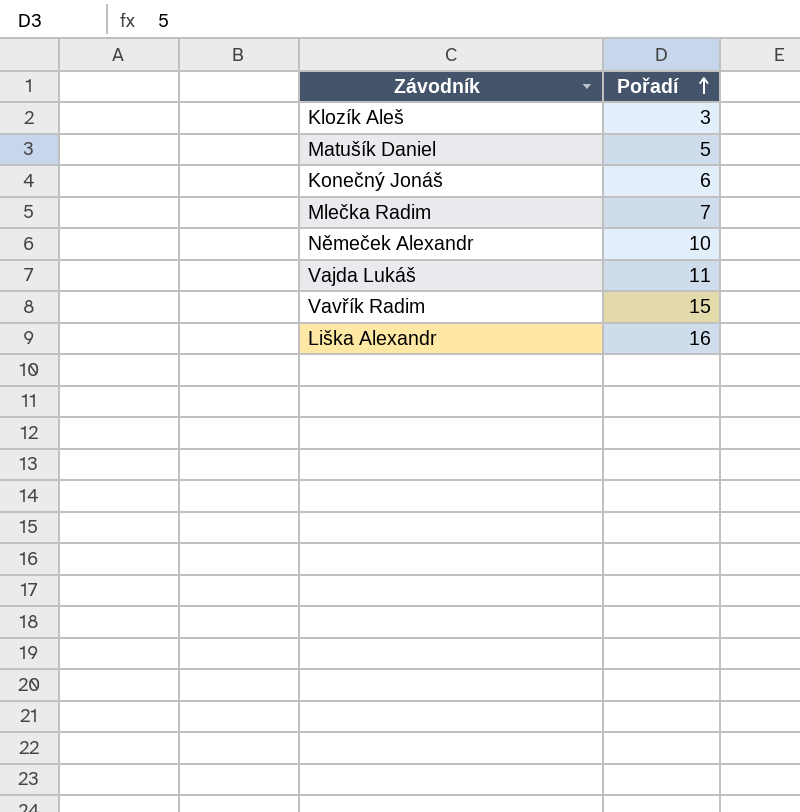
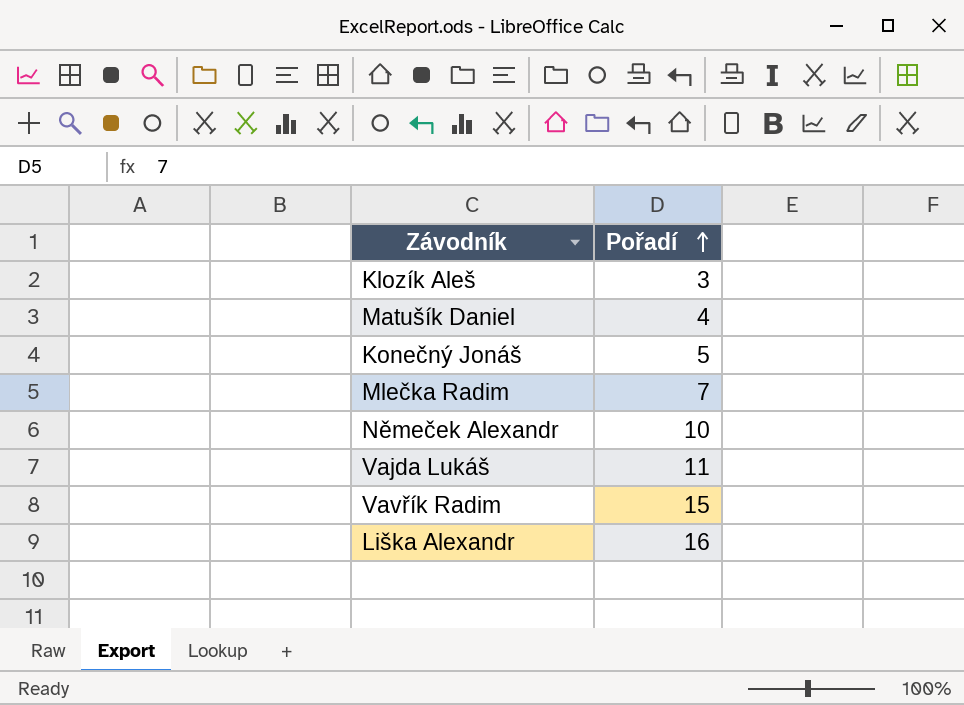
Matušík Daniel | Pořadí: 5 -> 4
Konečný Jonáš | Pořadí: 6 -> 5

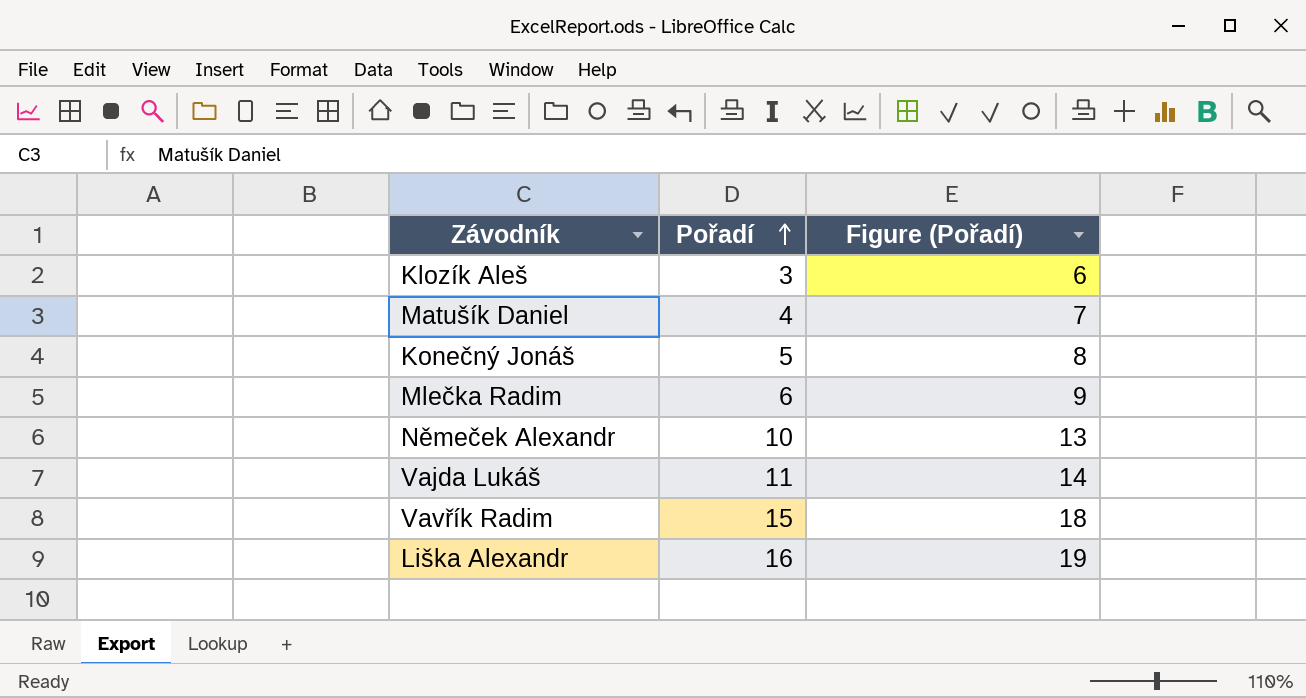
column Figure (Pořadí) | formula: none -> [Pořadí] + 3
Mlečka Radim | Pořadí: 7 -> 6

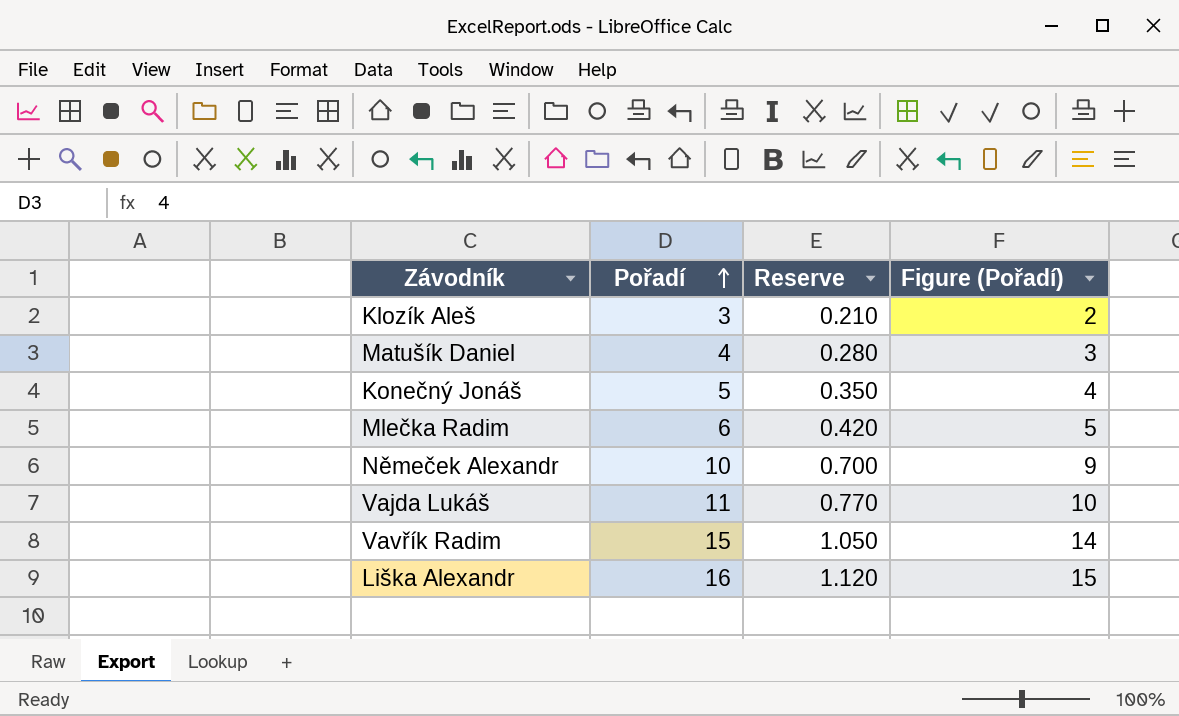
column Reserve | formula: none -> [Pořadí] * 0.07
column Figure (Pořadí) | formula: [Pořadí] + 3 -> [Pořadí] - 1

